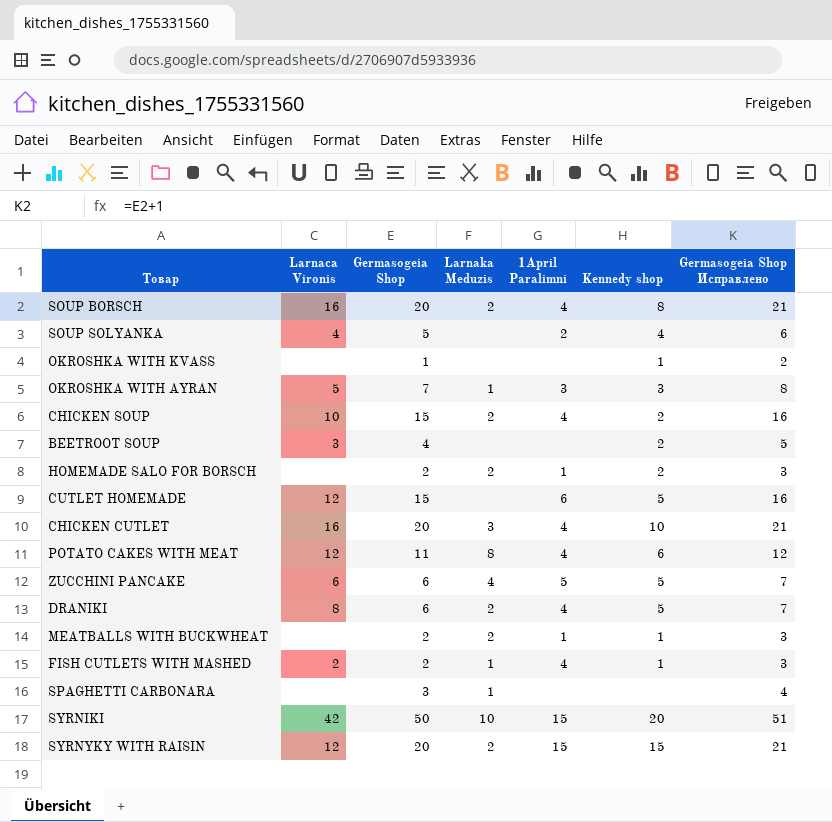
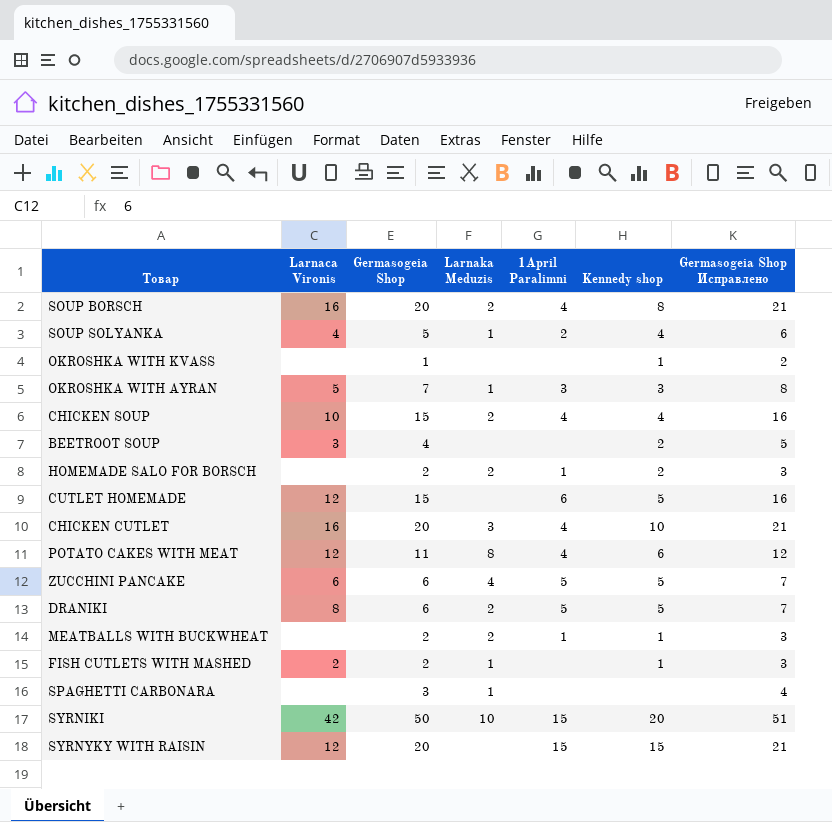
SOUP SOLYANKA | Larnaka Meduzis: none -> 1
CHICKEN SOUP | Kennedy shop: 2 -> 4
DRANIKI | 1April Paralimni: 4 -> 5
FISH CUTLETS WITH MASHED | 1April Paralimni: 4 -> none
SYRNYKY WITH RAISIN | Larnaka Meduzis: 2 -> none

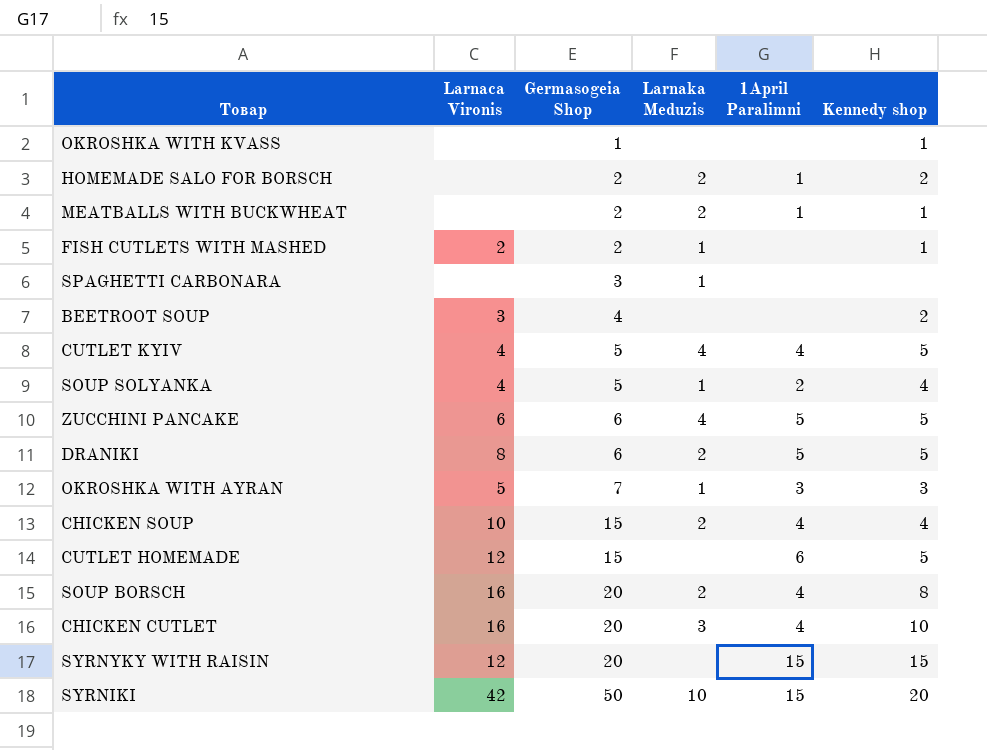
row order: none -> Germasogeia Shop ascending
column Germasogeia Shop Исправлено | formula: [Germasogeia Shop] + 1 -> none
row POTATO CAKES WITH MEAT: 12 | 11 | 8 | 4 | 6 | 12 -> none
row CUTLET KYIV: none -> 4 | 5 | 4 | 4 | 5

